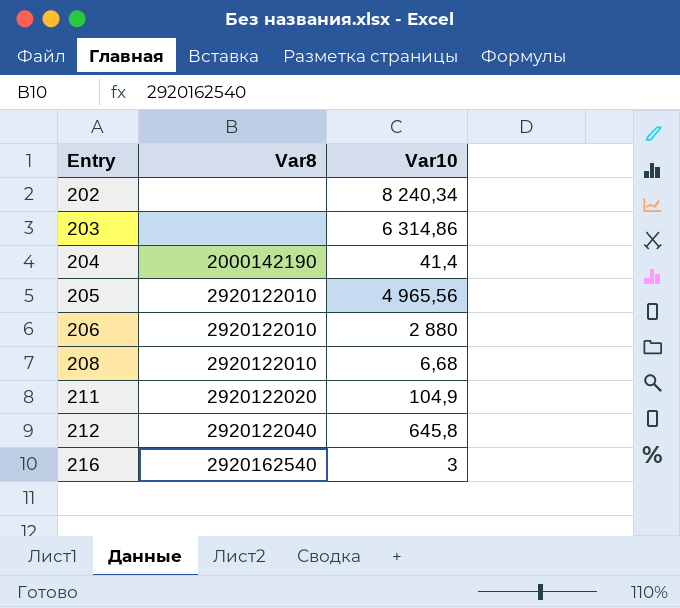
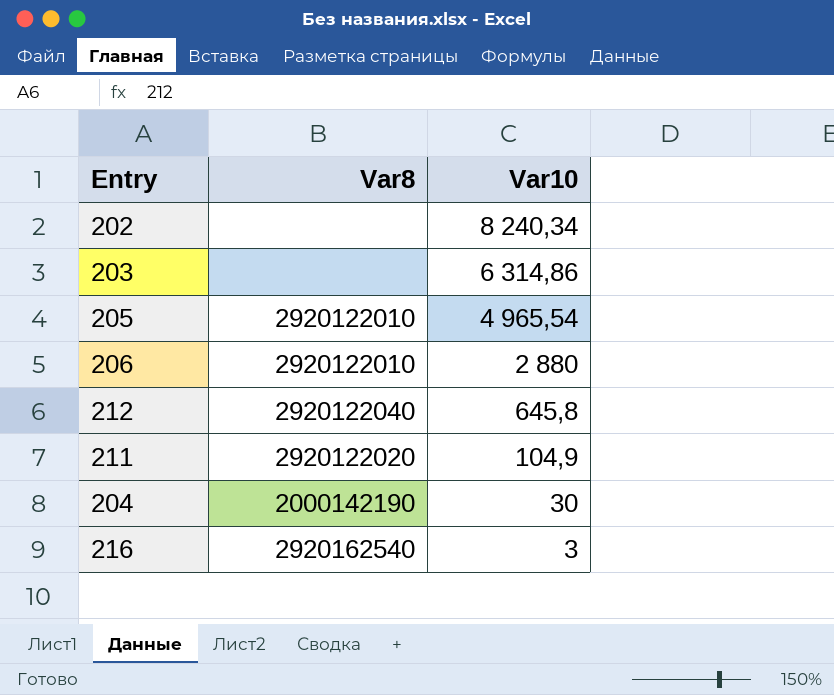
row order: Entry ascending -> Var10 descending
row 208: 2920122010 | 6,68 -> none
205 | Var10: 4 965,56 -> 4 965,54
204 | Var10: 41,4 -> 30

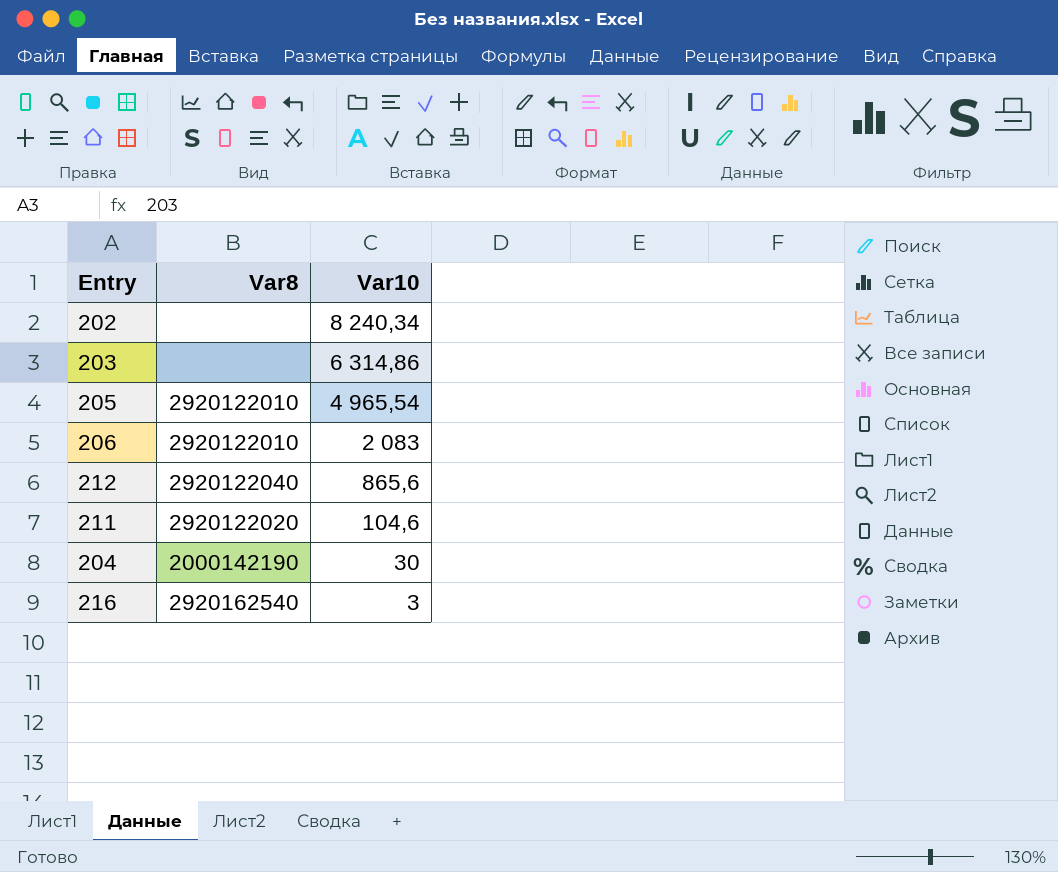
206 | Var10: 2 880 -> 2 083
212 | Var10: 645,8 -> 865,6
211 | Var10: 104,9 -> 104,6

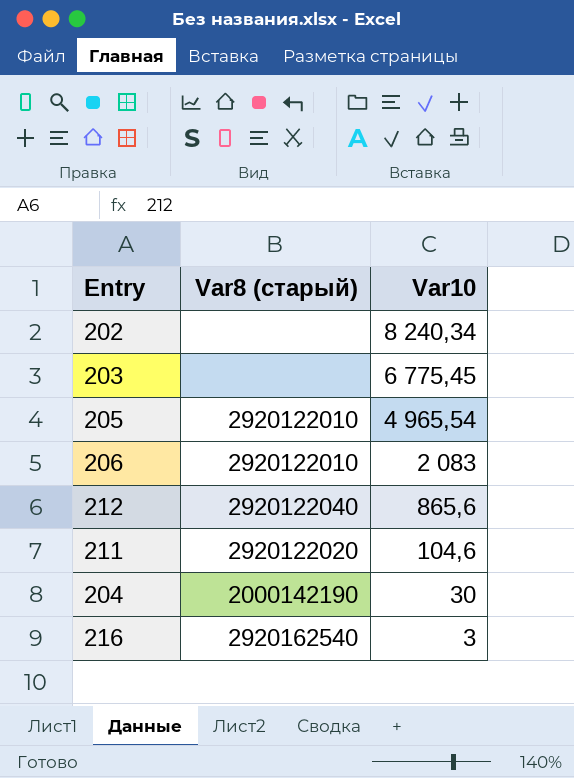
column name: Var8 -> Var8 (старый)
203 | Var10: 6 314,86 -> 6 775,45

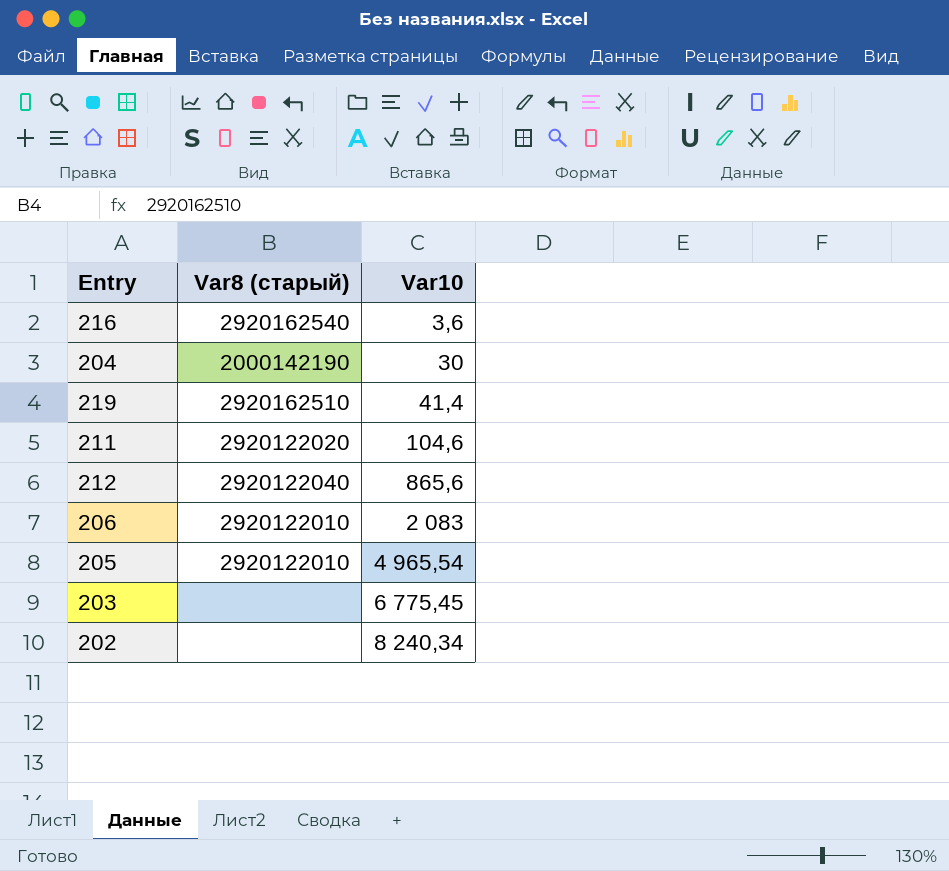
row order: Var10 descending -> Var10 ascending
216 | Var10: 3 -> 3,6
row 219: none -> 2920162510 | 41,4

